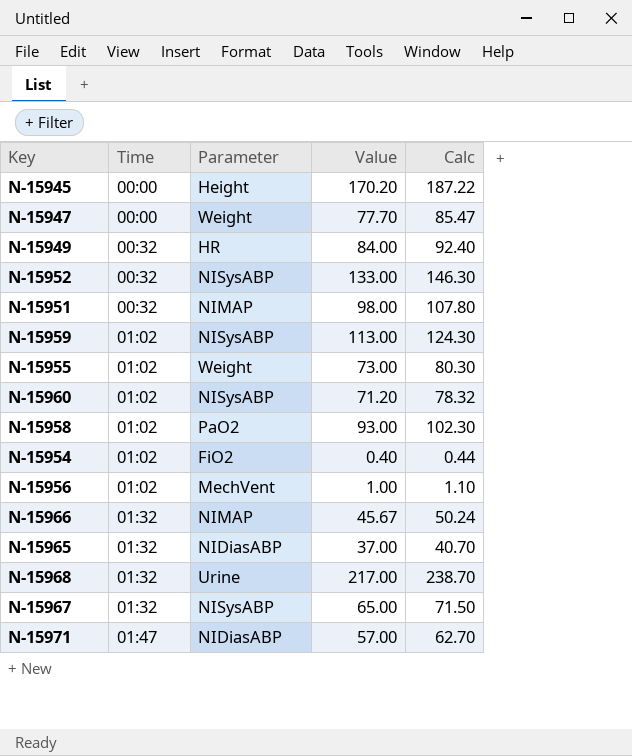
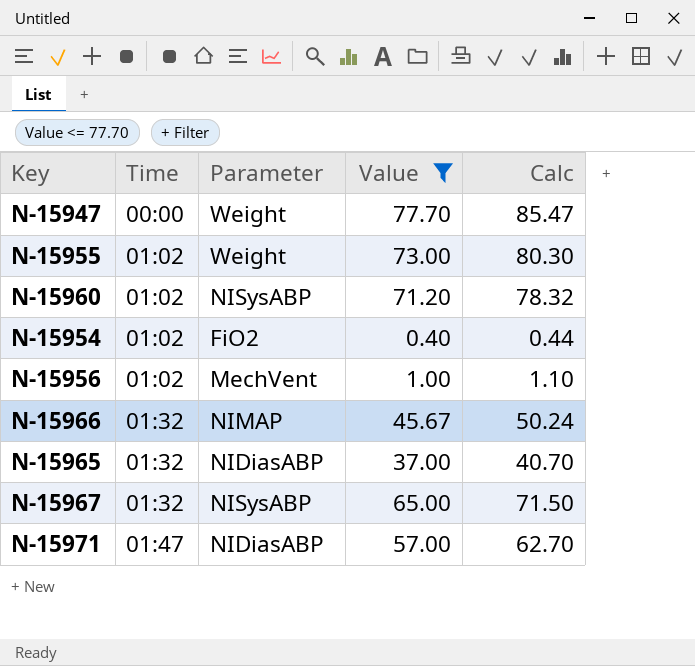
filter: none -> Value <= 77.70

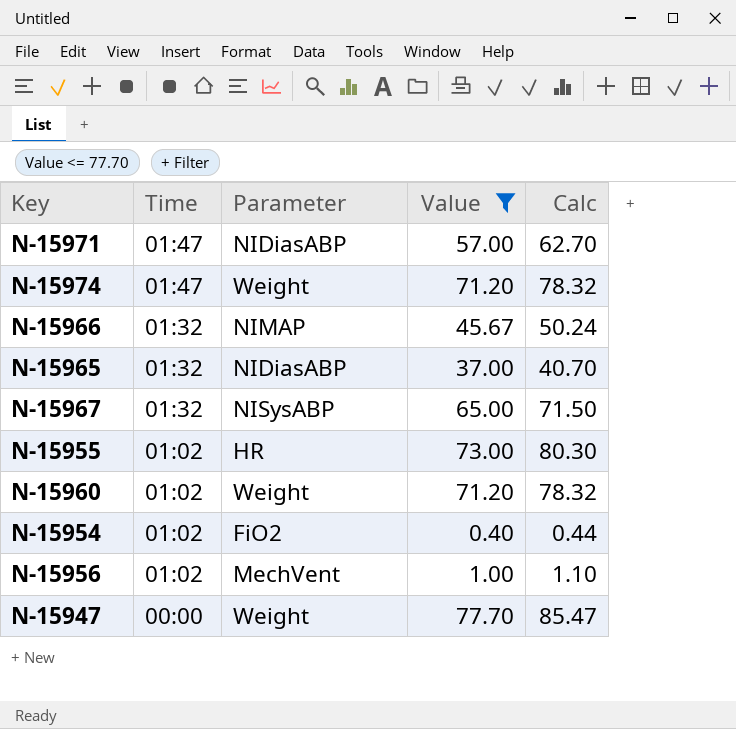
row order: Time ascending -> Time descending
row N-15974: none -> 01:47 | Weight | 71.20 | 78.32
N-15955 | Parameter: Weight -> HR
N-15960 | Parameter: NISysABP -> Weight

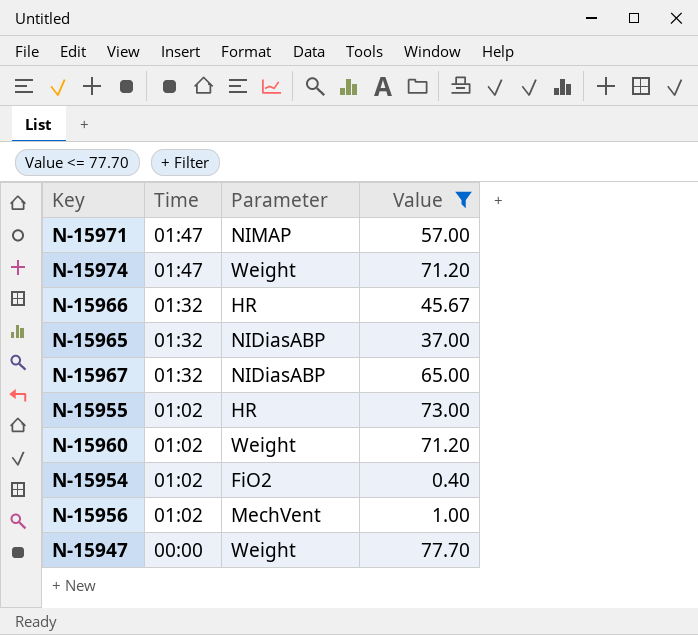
column Calc | formula: [Value] * 1.1 -> none
N-15971 | Parameter: NIDiasABP -> NIMAP
N-15966 | Parameter: NIMAP -> HR
N-15967 | Parameter: NISysABP -> NIDiasABP

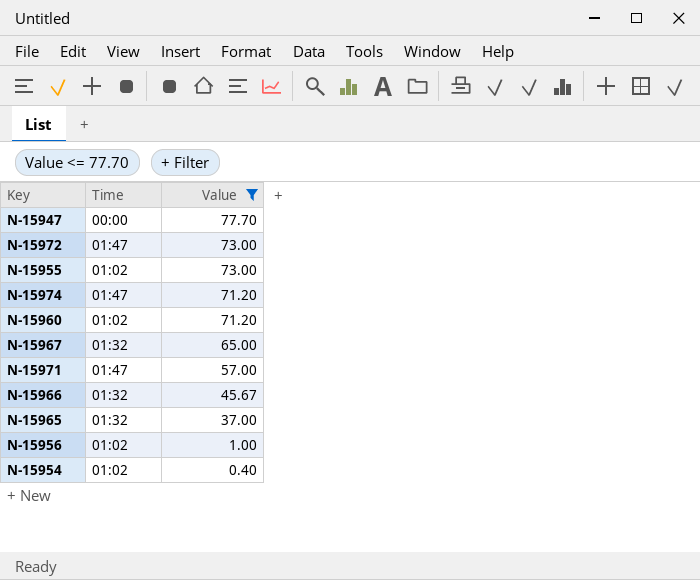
row order: Time descending -> Value descending
column Parameter | position: 3 -> none
row N-15972: none -> 01:47 | 73.00

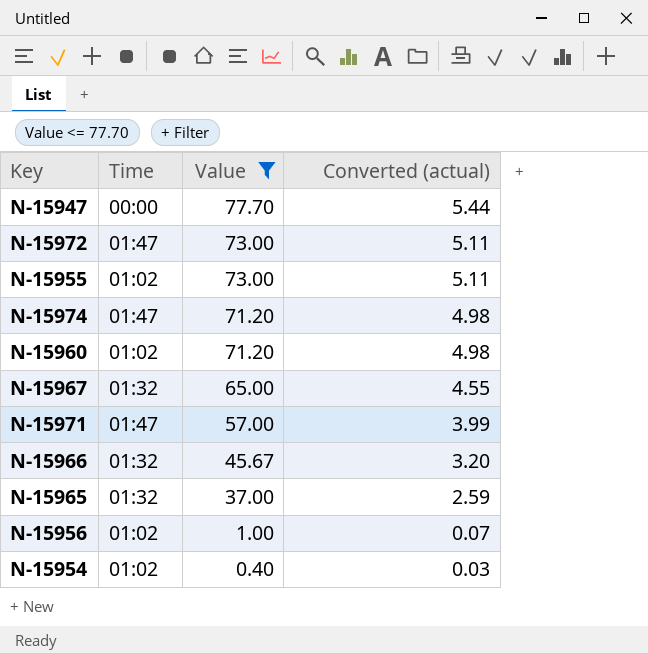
column Converted (actual) | formula: none -> [Value] * 0.07

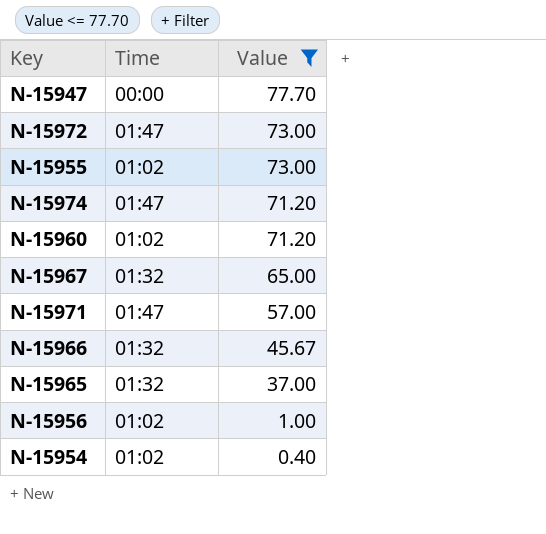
column Converted (actual) | formula: [Value] * 0.07 -> none

